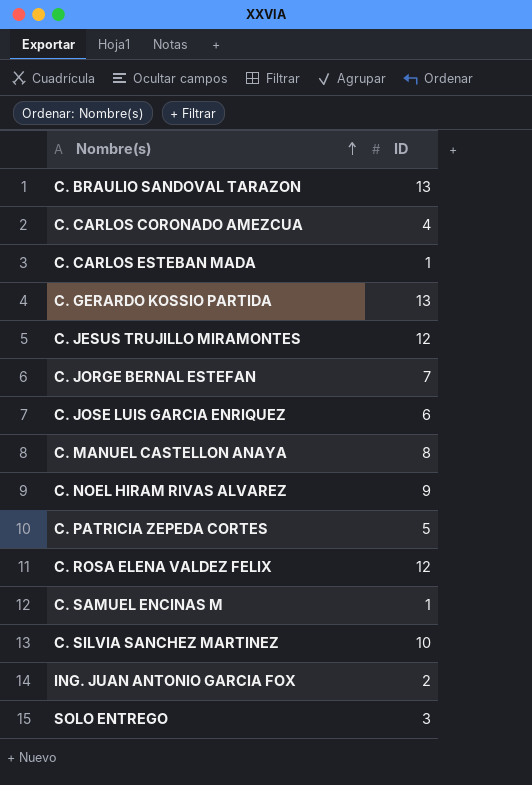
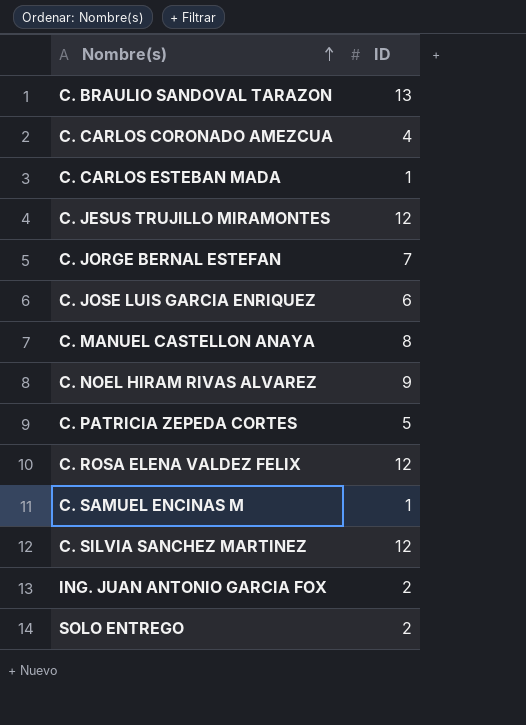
row C. GERARDO KOSSIO PARTIDA: 13 -> none
C. SILVIA SANCHEZ MARTINEZ | ID: 10 -> 12
SOLO ENTREGO | ID: 3 -> 2

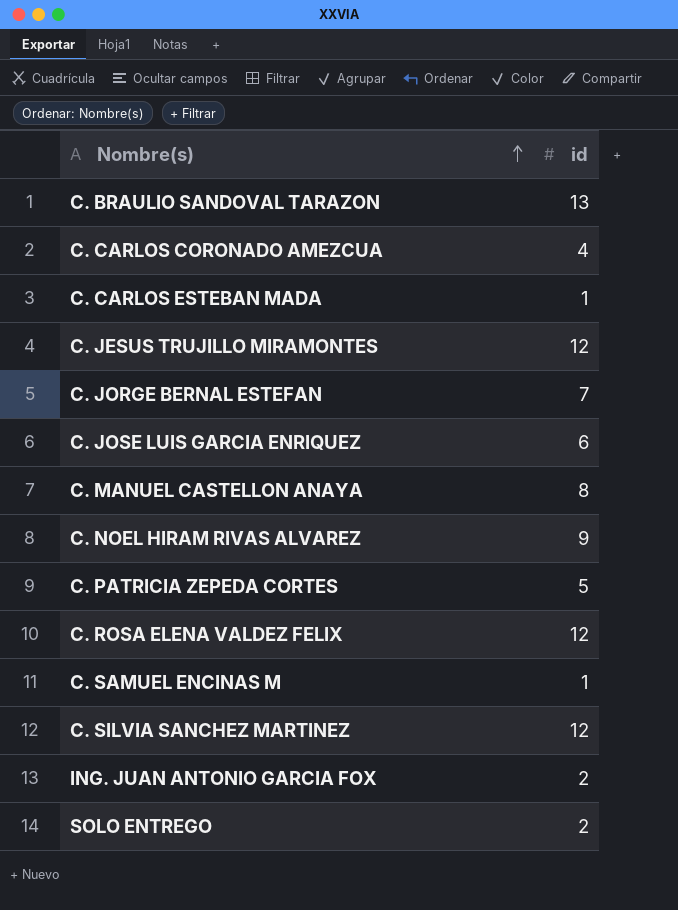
column name: ID -> id

